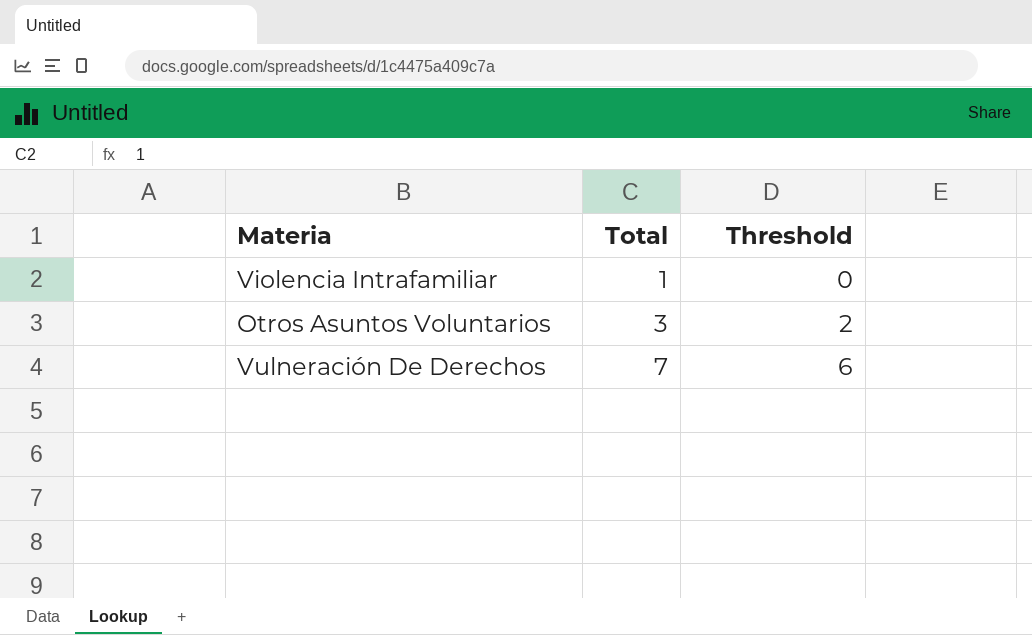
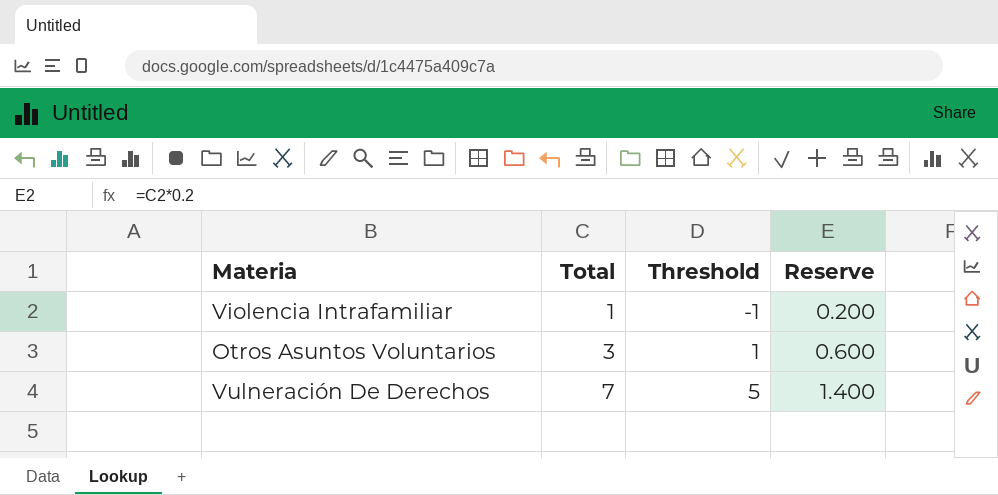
column Threshold | formula: [Total] - 1 -> [Total] - 2
column Reserve | formula: none -> [Total] * 0.2

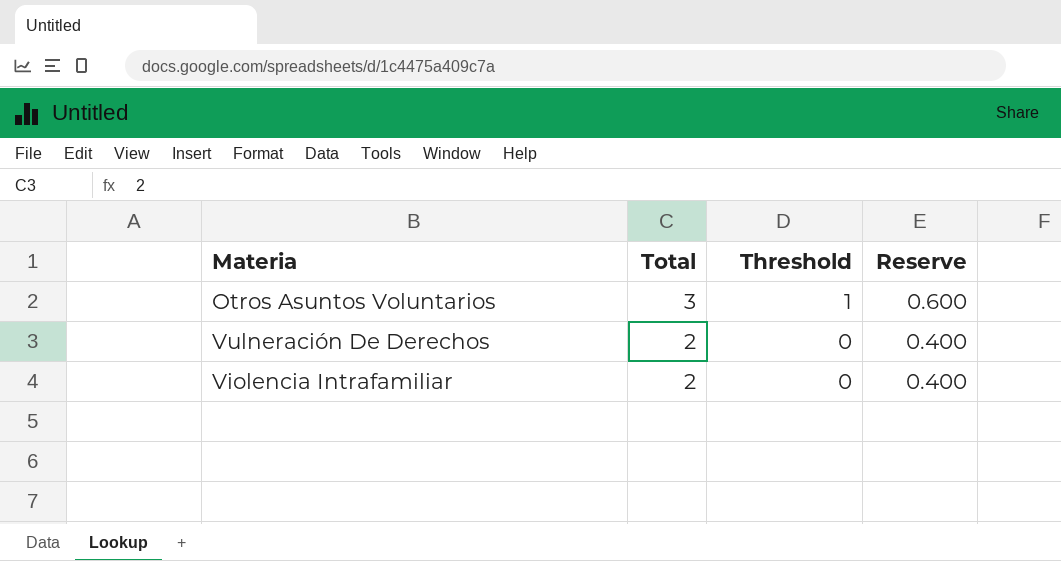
row order: Total ascending -> Total descending
Vulneración De Derechos | Total: 7 -> 2
Vulneración De Derechos | Threshold: 5 -> 0
Vulneración De Derechos | Reserve: 1.400 -> 0.400
Violencia Intrafamiliar | Total: 1 -> 2
Violencia Intrafamiliar | Threshold: -1 -> 0
Violencia Intrafamiliar | Reserve: 0.200 -> 0.400

